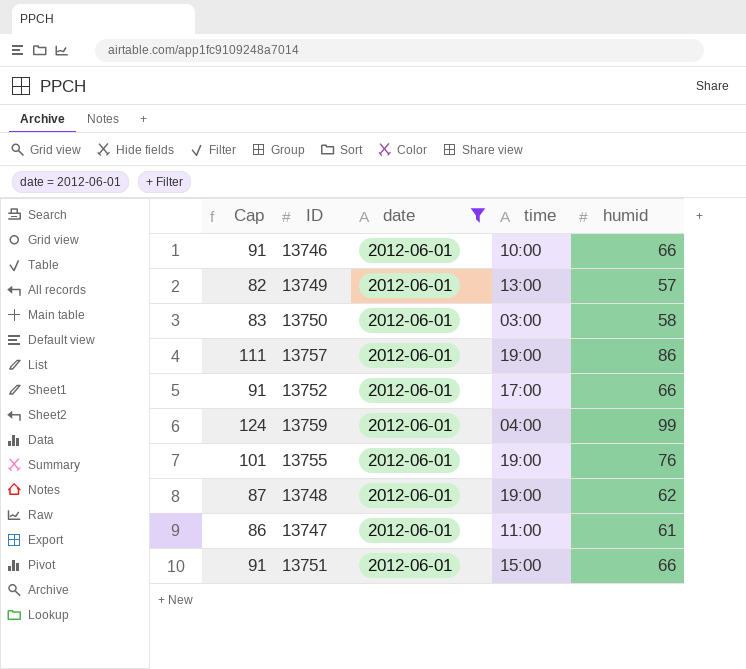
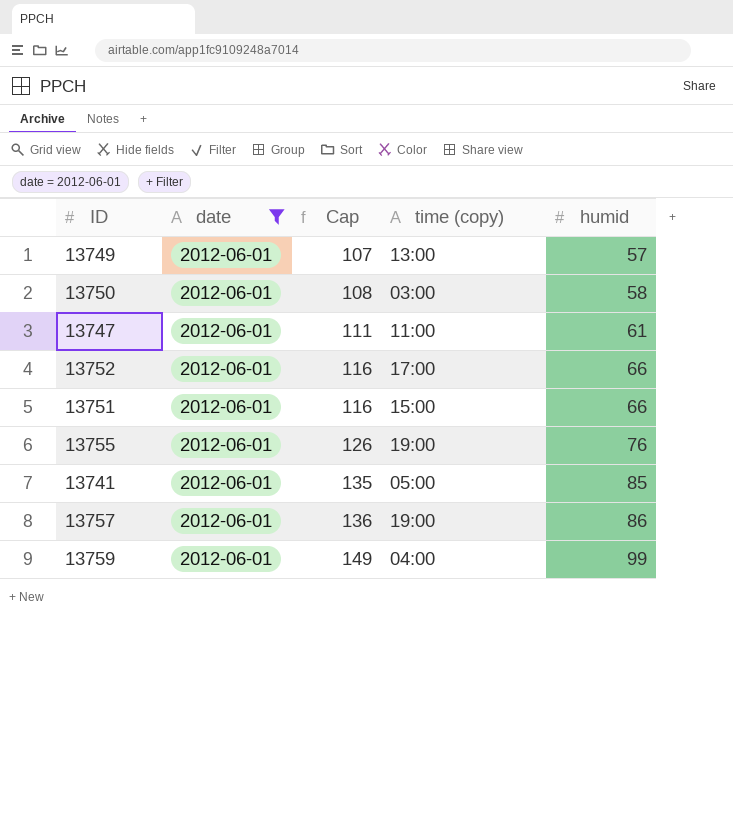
row order: none -> Cap ascending
column Cap | formula: [humid] + 25 -> [humid] + 50
column Cap | position: 1 -> 3
column name: time -> time (copy)
row 13746: 91 | 2012-06-01 | 10:00 | 66 -> none
row 13748: 87 | 2012-06-01 | 19:00 | 62 -> none
row 13741: none -> 2012-06-01 | 135 | 05:00 | 85

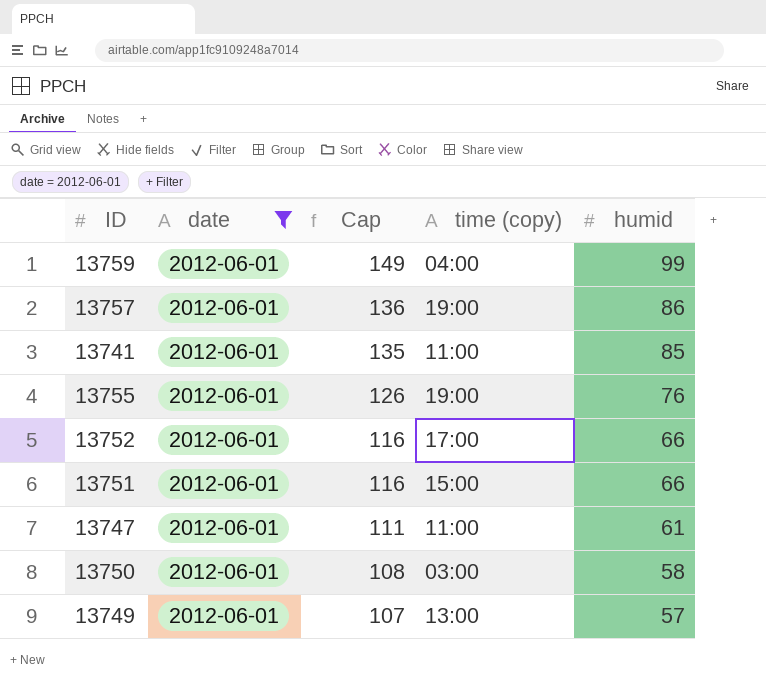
row order: Cap ascending -> Cap descending
13741 | time (copy): 05:00 -> 11:00

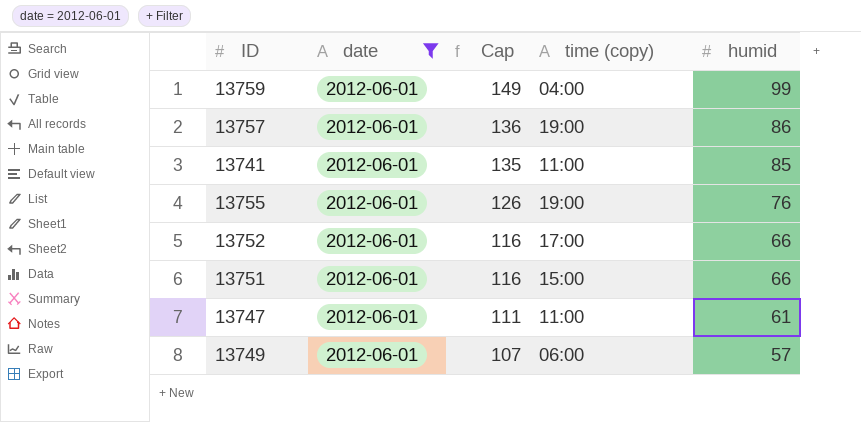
row 13750: 2012-06-01 | 108 | 03:00 | 58 -> none
13749 | time (copy): 13:00 -> 06:00

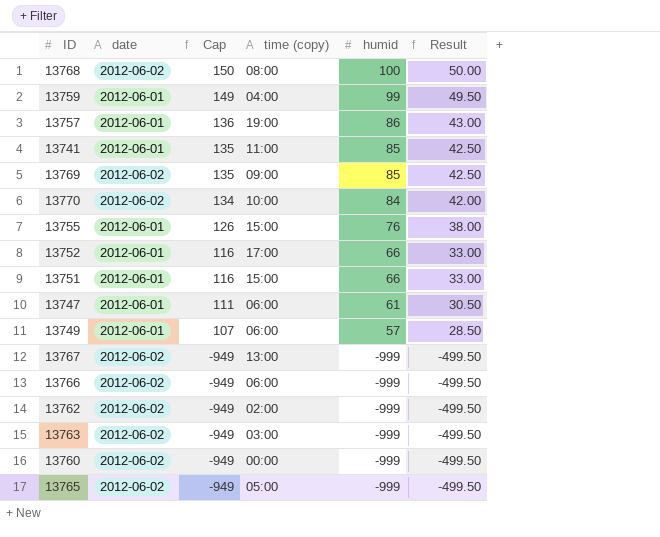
filter: date = 2012-06-01 -> none
column Result | formula: none -> [humid] * 0.5
13755 | time (copy): 19:00 -> 15:00
13747 | time (copy): 11:00 -> 06:00

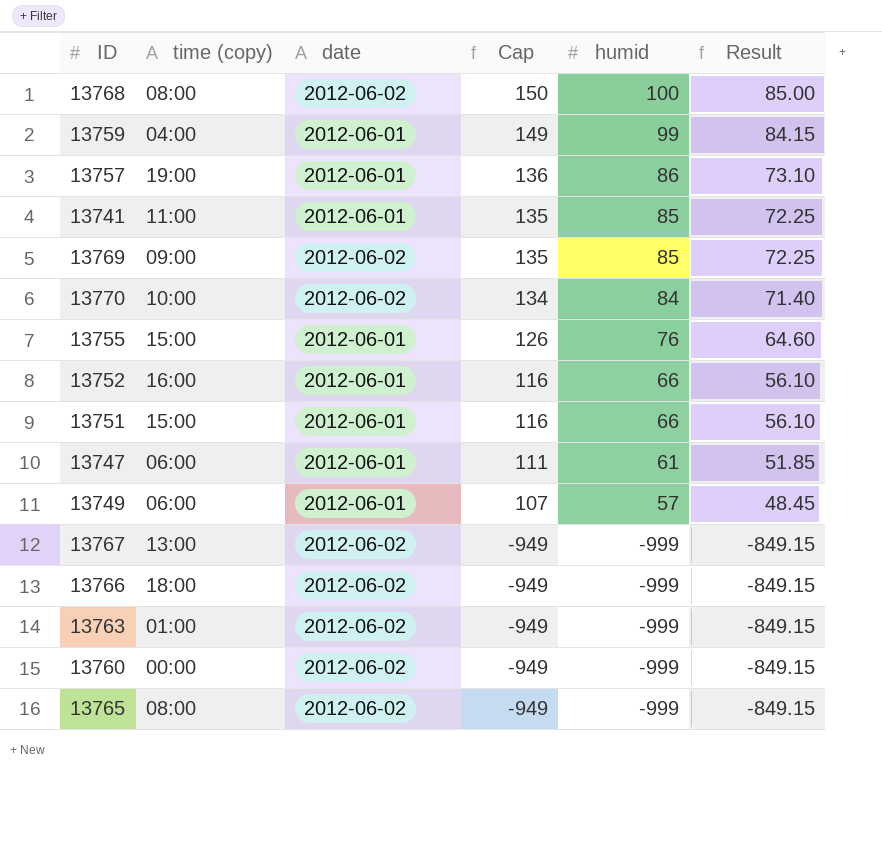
column time (copy) | position: 4 -> 2
column Result | formula: [humid] * 0.5 -> [humid] * 0.85
row 13762: 2012-06-02 | -949 | 02:00 | -999 | -499.50 -> none
13752 | time (copy): 17:00 -> 16:00
13766 | time (copy): 06:00 -> 18:00
13763 | time (copy): 03:00 -> 01:00
13765 | time (copy): 05:00 -> 08:00

